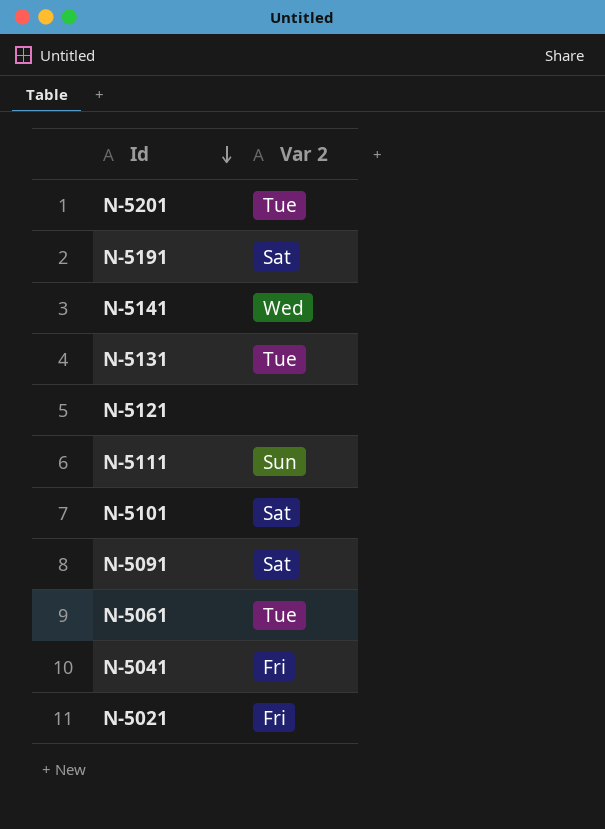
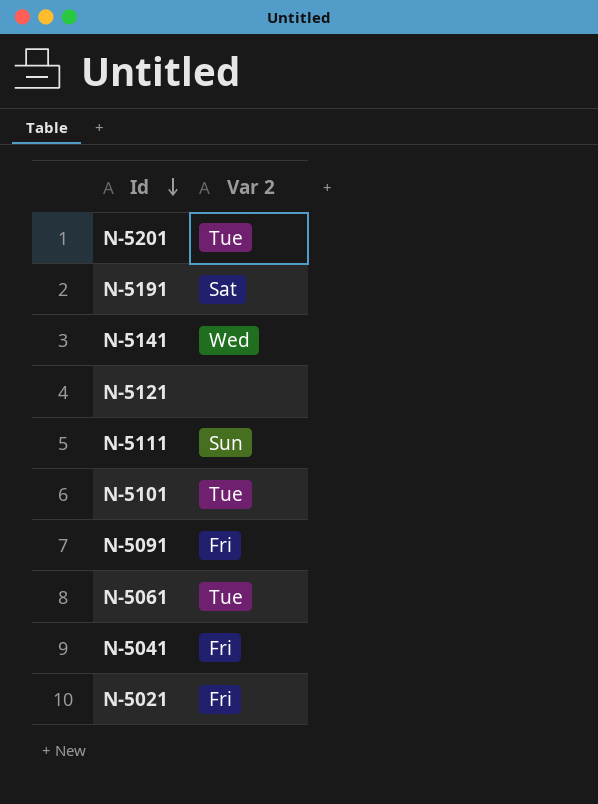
row N-5131: Tue -> none
N-5101 | Var 2: Sat -> Tue
N-5091 | Var 2: Sat -> Fri

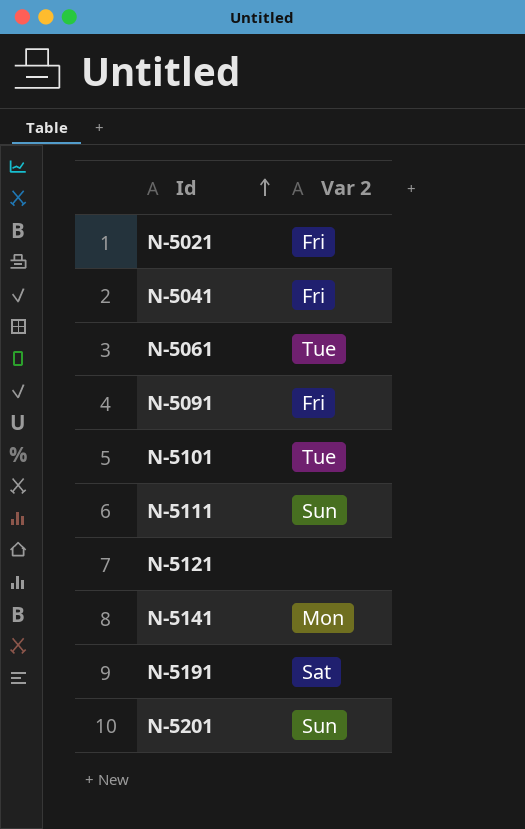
row order: Id descending -> Id ascending
N-5141 | Var 2: Wed -> Mon
N-5201 | Var 2: Tue -> Sun

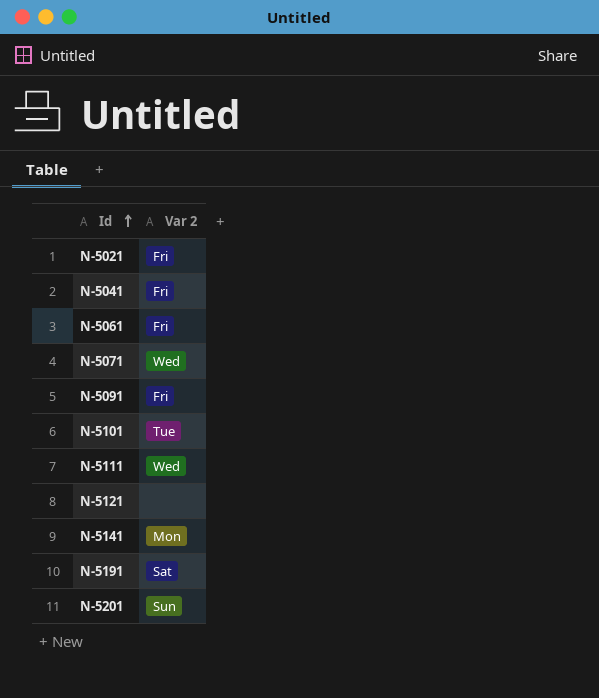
N-5061 | Var 2: Tue -> Fri
row N-5071: none -> Wed
N-5111 | Var 2: Sun -> Wed

